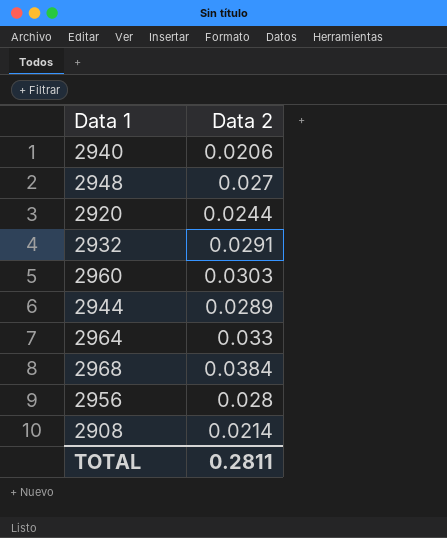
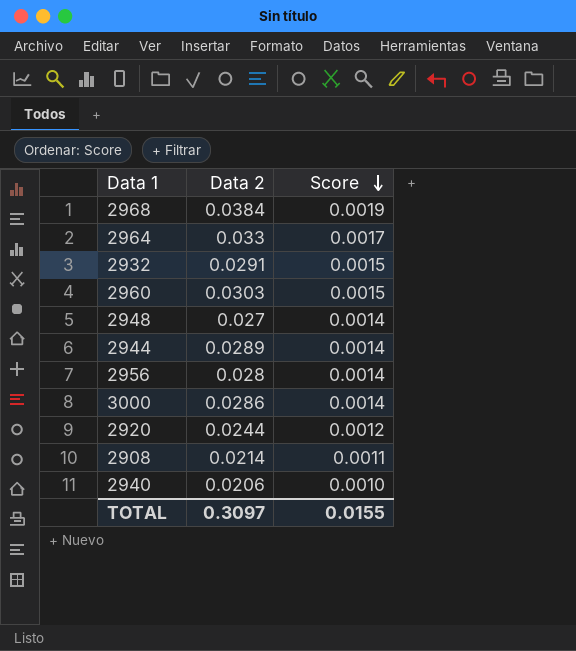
row order: none -> Score descending
column Score | formula: none -> [Data 2] * 0.05
row 3000: none -> 0.0286 | 0.0014
TOTAL | Data 2: 0.2811 -> 0.3097

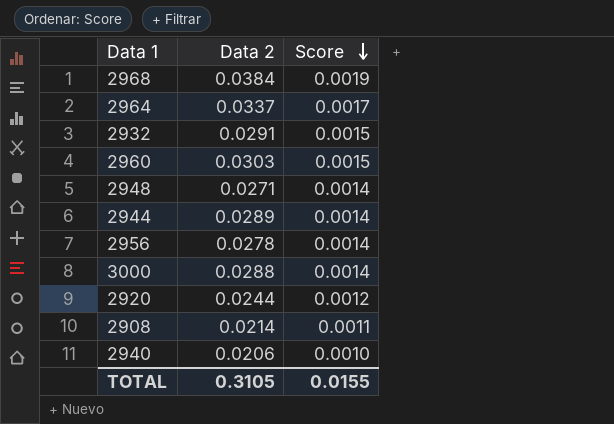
2964 | Data 2: 0.033 -> 0.0337
2948 | Data 2: 0.027 -> 0.0271
2956 | Data 2: 0.028 -> 0.0278
3000 | Data 2: 0.0286 -> 0.0288
TOTAL | Data 2: 0.3097 -> 0.3105

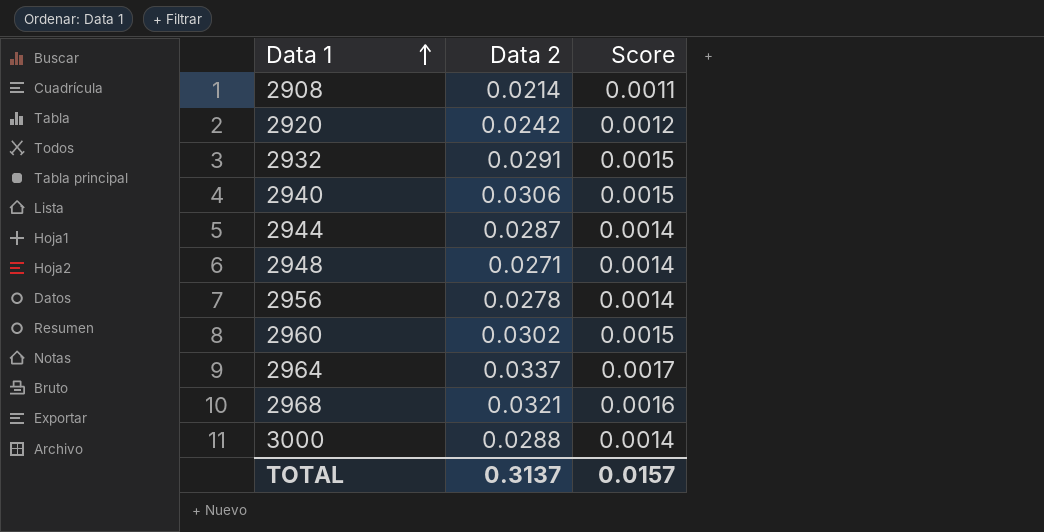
row order: Score descending -> Data 1 ascending
2920 | Data 2: 0.0244 -> 0.0242
2940 | Data 2: 0.0206 -> 0.0306
2940 | Score: 0.0010 -> 0.0015
2944 | Data 2: 0.0289 -> 0.0287
2960 | Data 2: 0.0303 -> 0.0302
2968 | Data 2: 0.0384 -> 0.0321
2968 | Score: 0.0019 -> 0.0016
TOTAL | Data 2: 0.3105 -> 0.3137
TOTAL | Score: 0.0155 -> 0.0157

